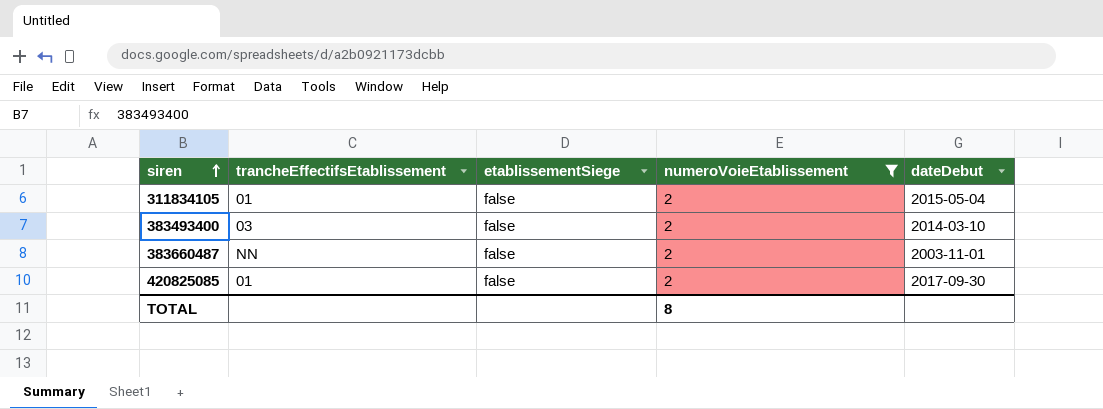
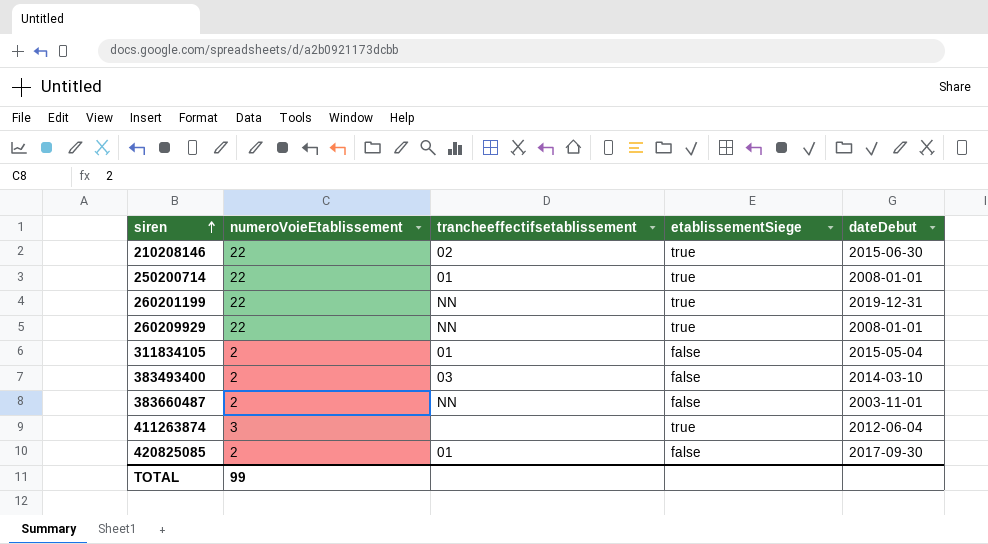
filter: numeroVoieEtablissement = 2 -> none
column numeroVoieEtablissement | position: 4 -> 2
column name: trancheEffectifsEtablissement -> trancheeffectifsetablissement
TOTAL | numeroVoieEtablissement: 8 -> 99

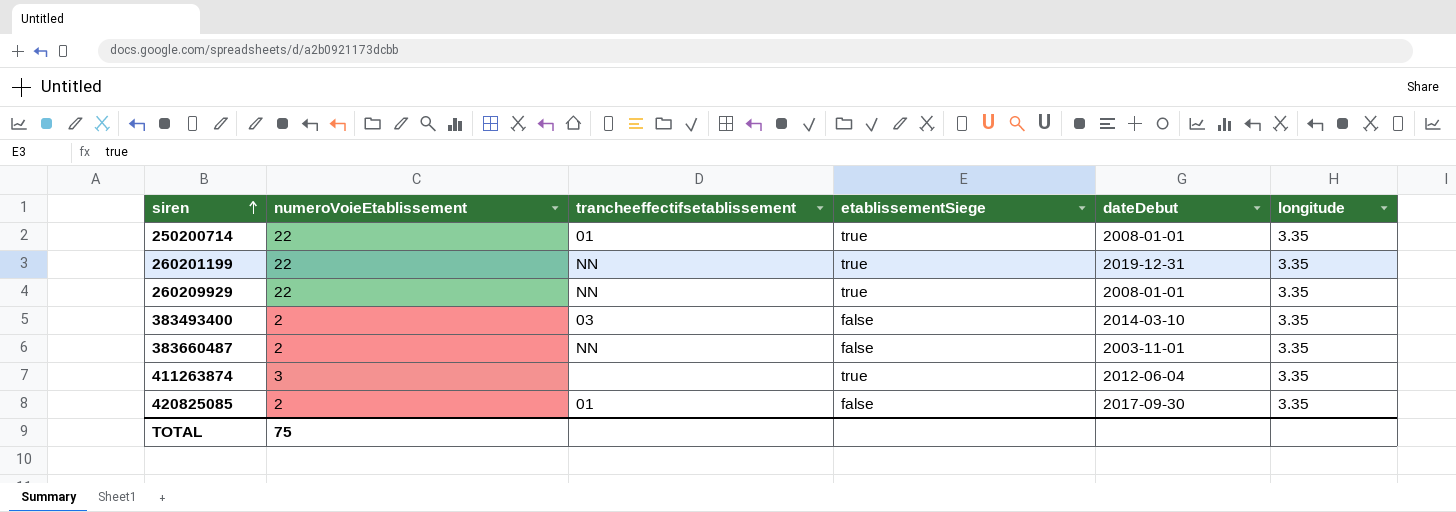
column longitude | position: none -> 6
row 210208146: 22 | 02 | true | 2015-06-30 -> none
row 311834105: 2 | 01 | false | 2015-05-04 -> none
TOTAL | numeroVoieEtablissement: 99 -> 75

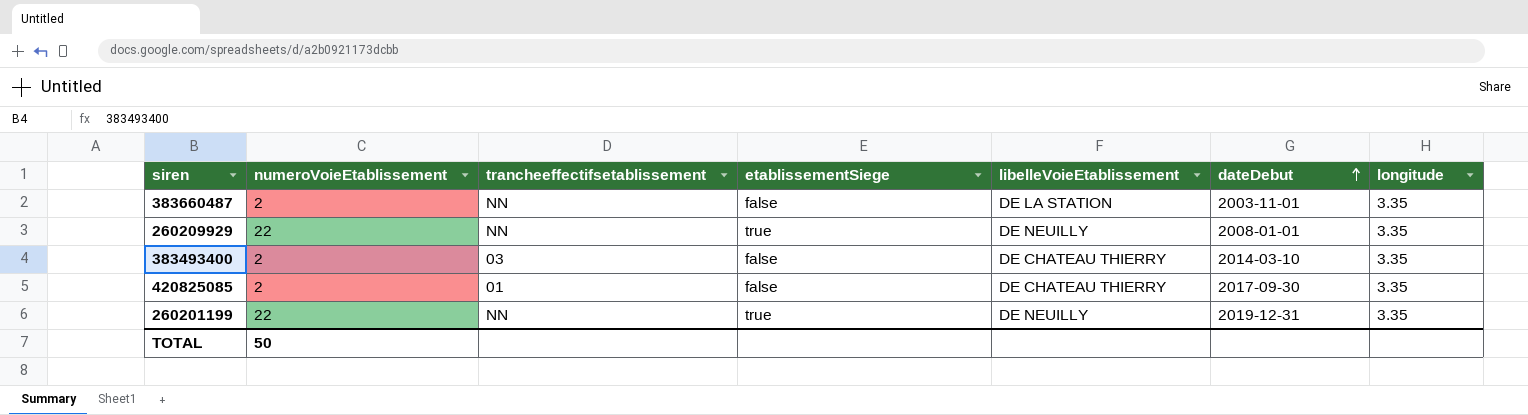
row order: siren ascending -> dateDebut ascending
column libelleVoieEtablissement | position: none -> 5
row 250200714: 22 | 01 | true | 2008-01-01 | 3.35 -> none
row 411263874: 3 | none | true | 2012-06-04 | 3.35 -> none
TOTAL | numeroVoieEtablissement: 75 -> 50

